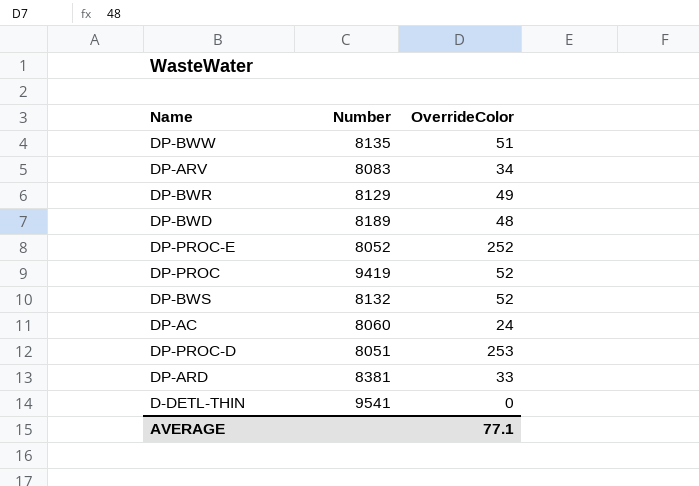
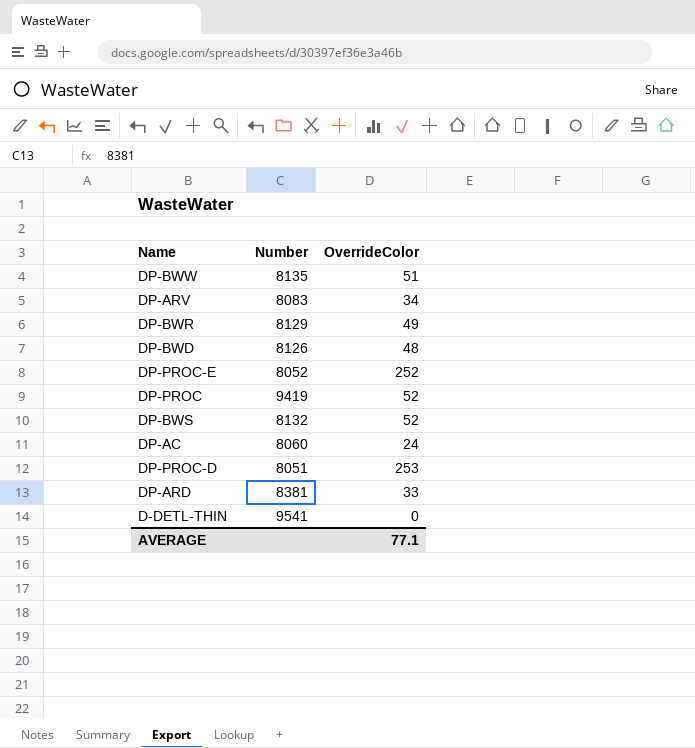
DP-BWD | Number: 8189 -> 8126

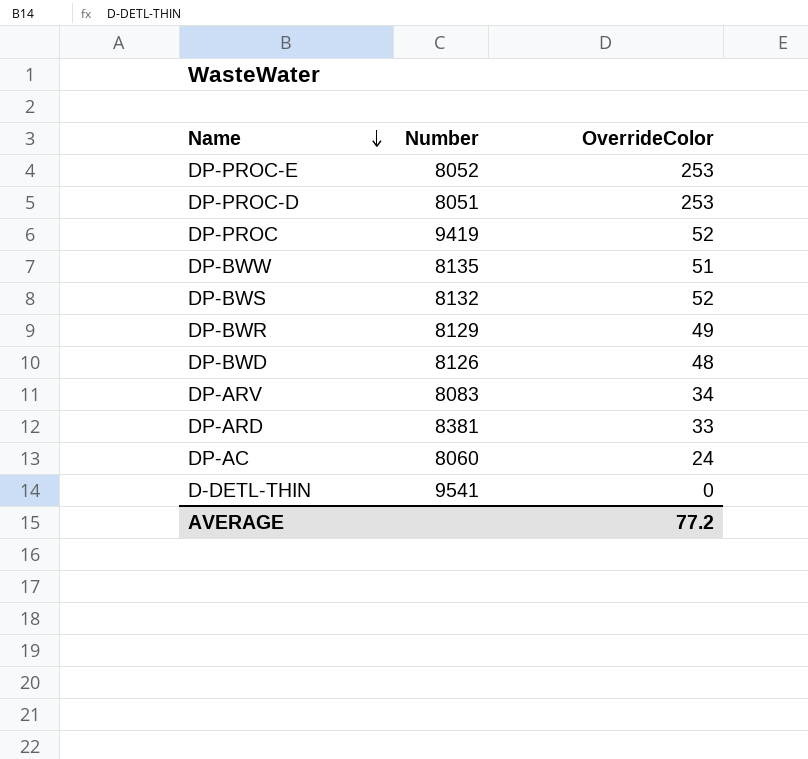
row order: none -> Name descending
DP-PROC-E | OverrideColor: 252 -> 253
AVERAGE | OverrideColor: 77.1 -> 77.2

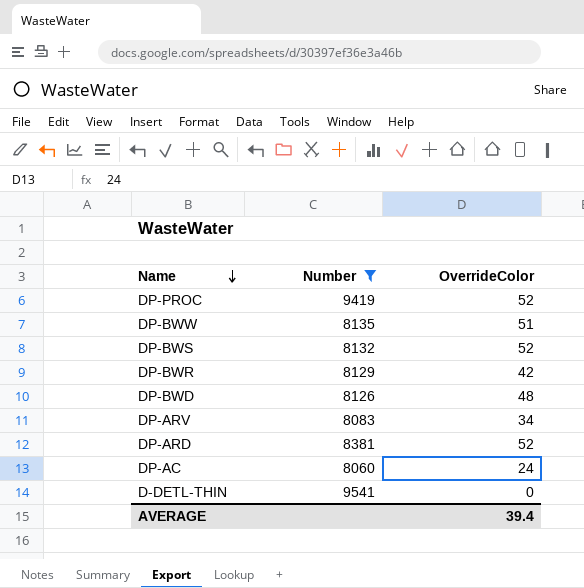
filter: none -> Number >= 8060
DP-BWR | OverrideColor: 49 -> 42
DP-ARD | OverrideColor: 33 -> 52
AVERAGE | OverrideColor: 77.2 -> 39.4

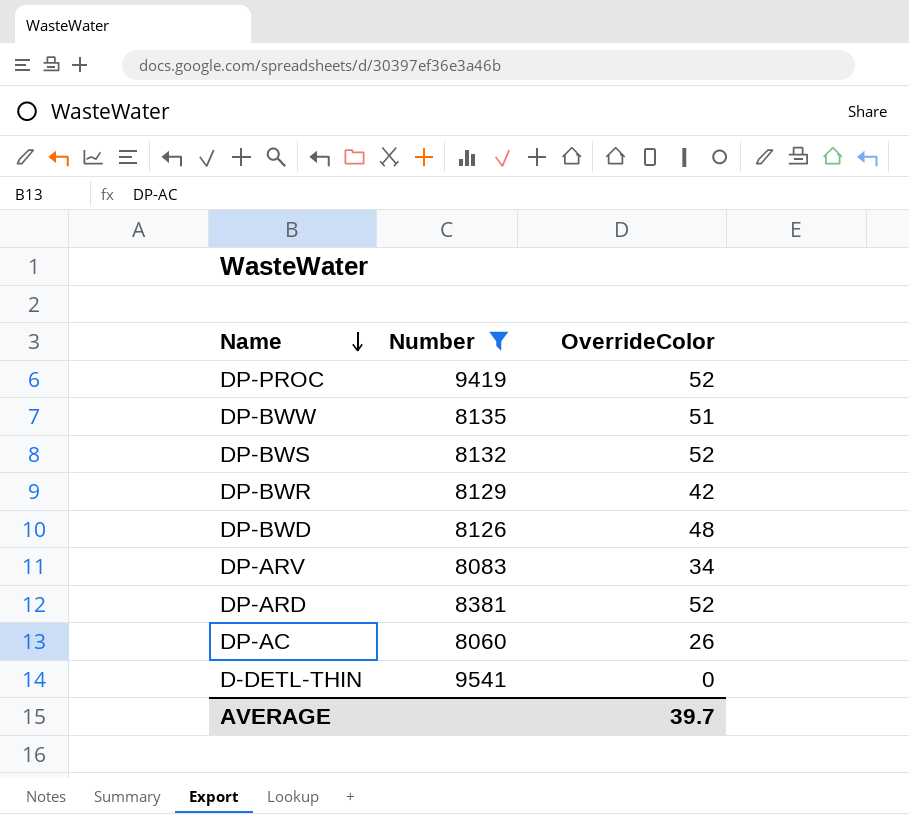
DP-AC | OverrideColor: 24 -> 26
AVERAGE | OverrideColor: 39.4 -> 39.7

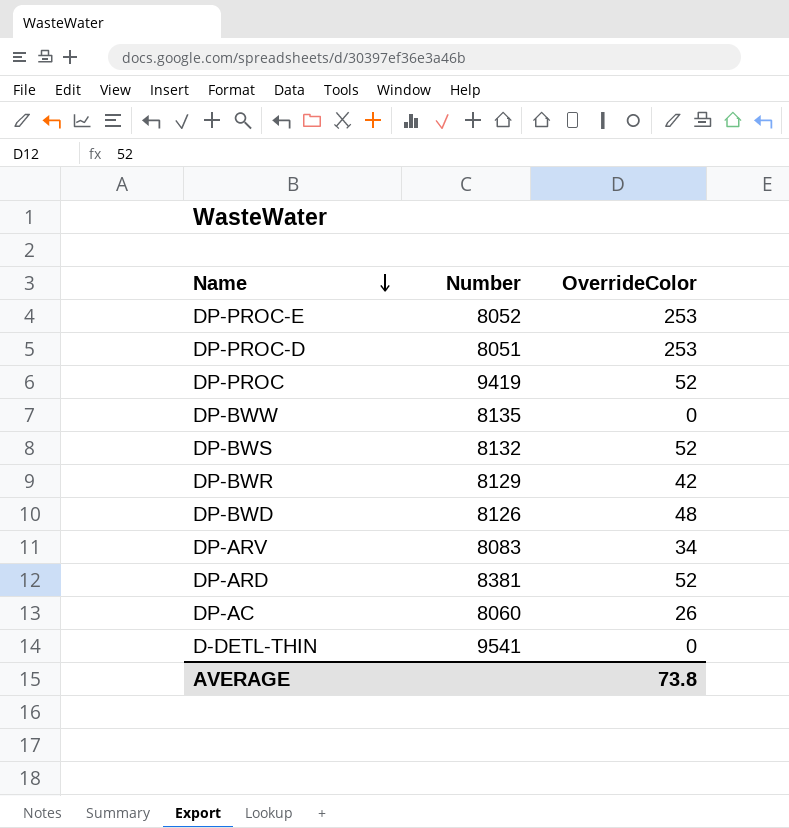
filter: Number >= 8060 -> none
DP-BWW | OverrideColor: 51 -> 0
AVERAGE | OverrideColor: 39.7 -> 73.8

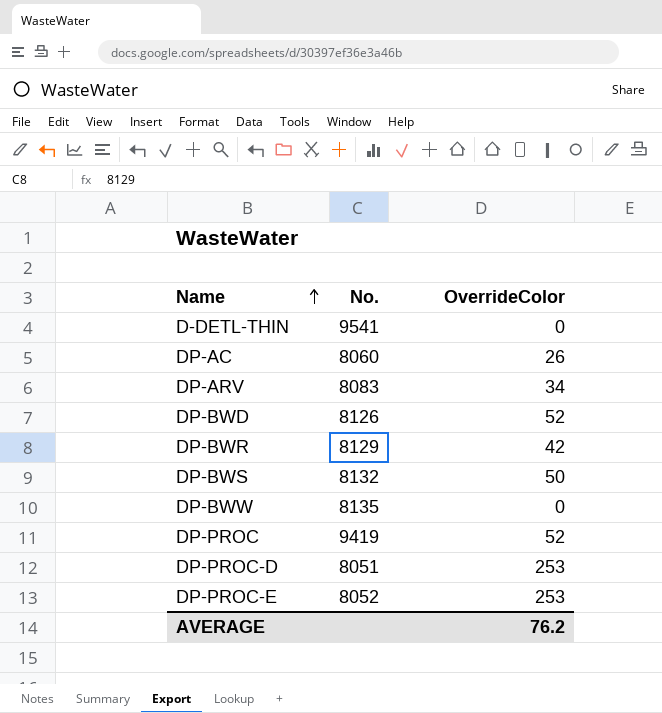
row order: Name descending -> Name ascending
column name: Number -> No.
row DP-ARD: 8381 | 52 -> none
DP-BWD | OverrideColor: 48 -> 52
DP-BWS | OverrideColor: 52 -> 50
AVERAGE | OverrideColor: 73.8 -> 76.2

